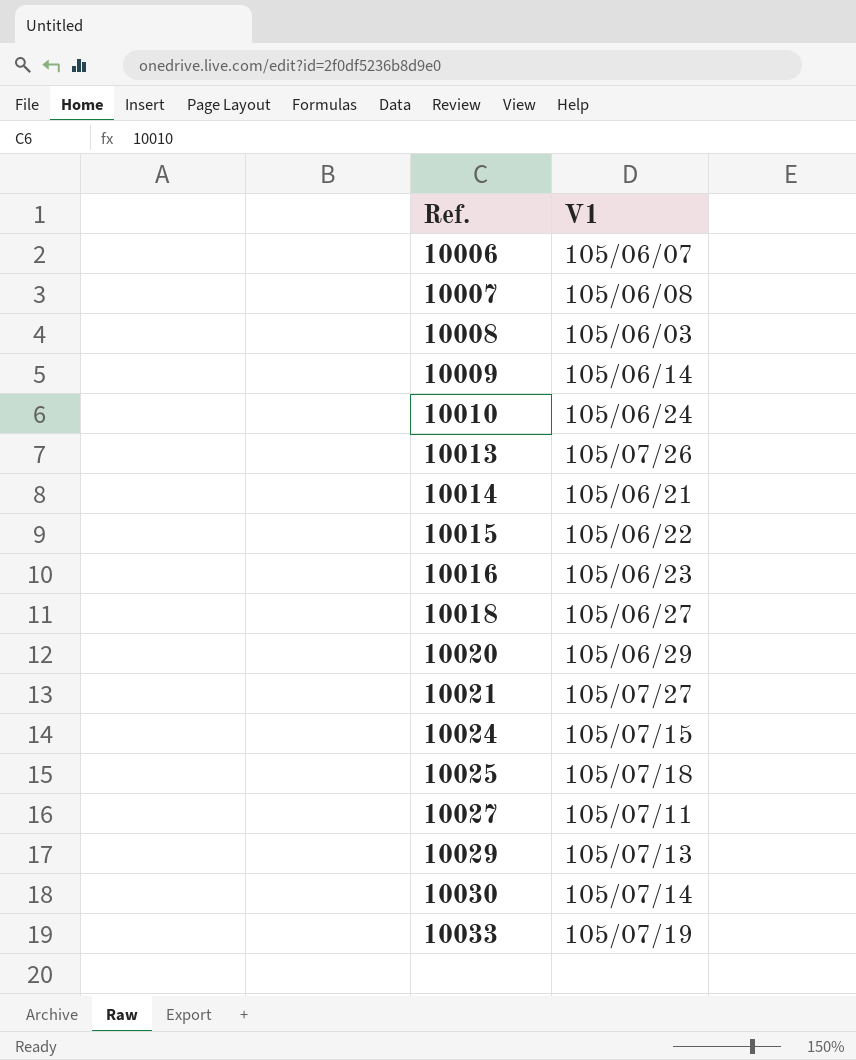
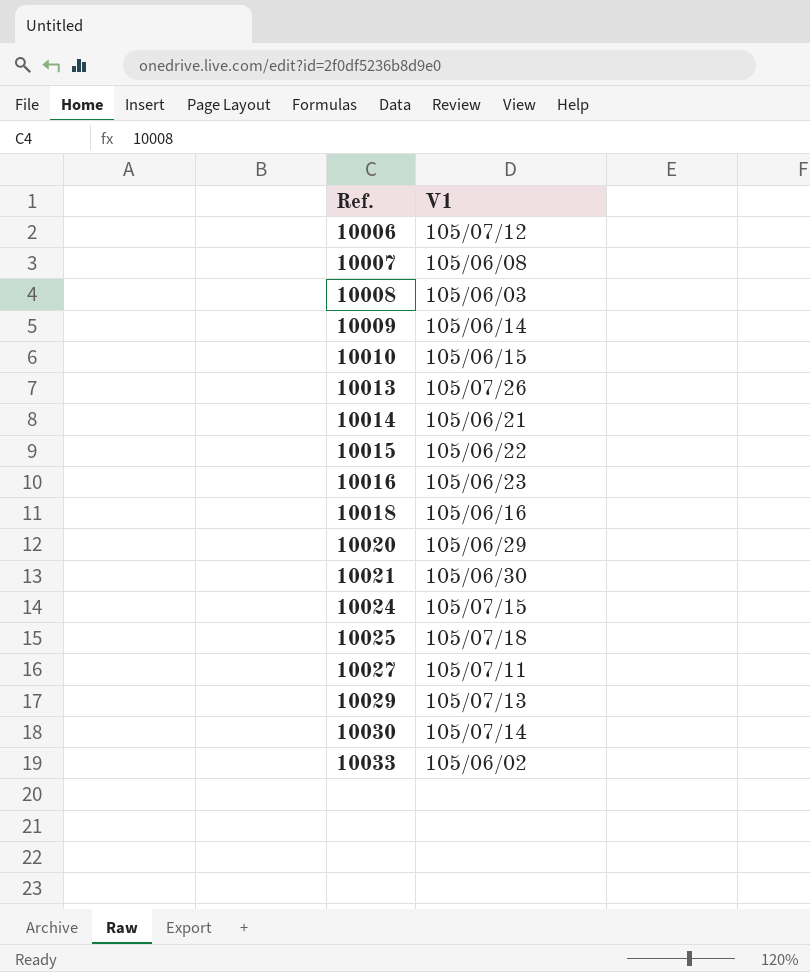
10006 | V1: 105/06/07 -> 105/07/12
10010 | V1: 105/06/24 -> 105/06/15
10018 | V1: 105/06/27 -> 105/06/16
10021 | V1: 105/07/27 -> 105/06/30
10033 | V1: 105/07/19 -> 105/06/02

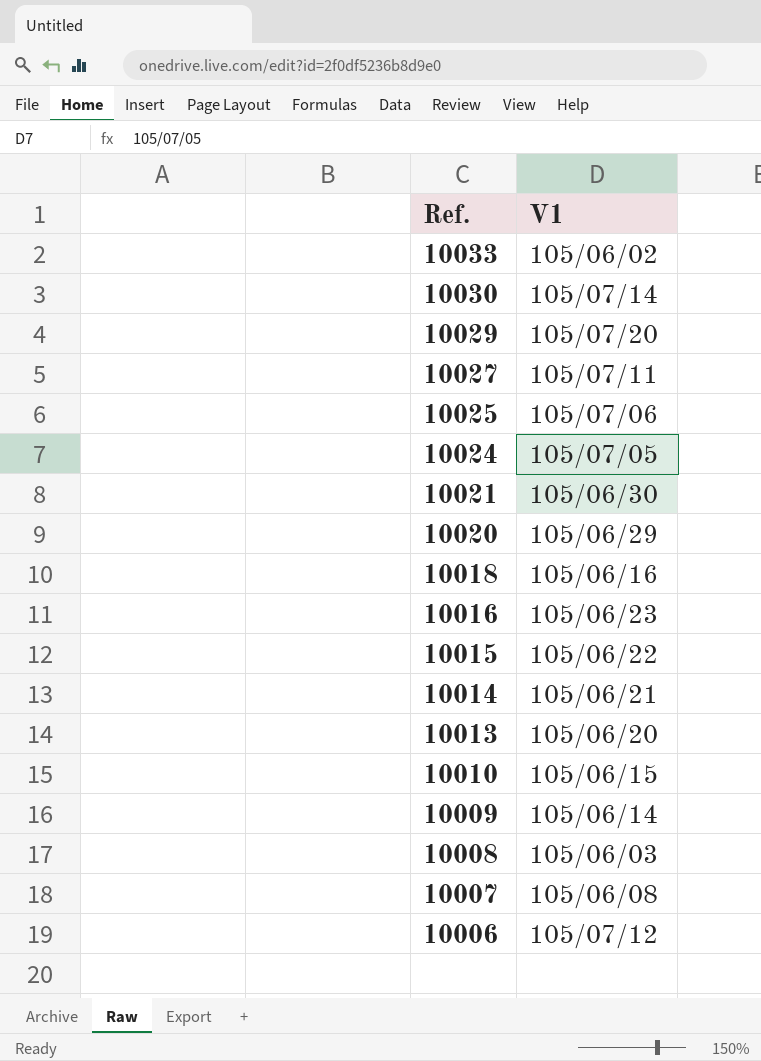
row order: Ref. ascending -> Ref. descending
10029 | V1: 105/07/13 -> 105/07/20
10025 | V1: 105/07/18 -> 105/07/06
10024 | V1: 105/07/15 -> 105/07/05
10013 | V1: 105/07/26 -> 105/06/20

